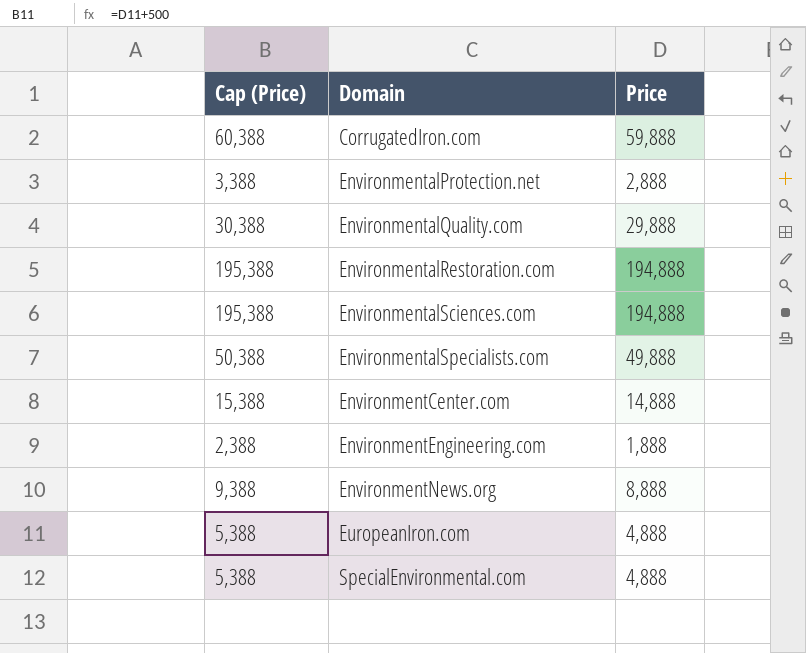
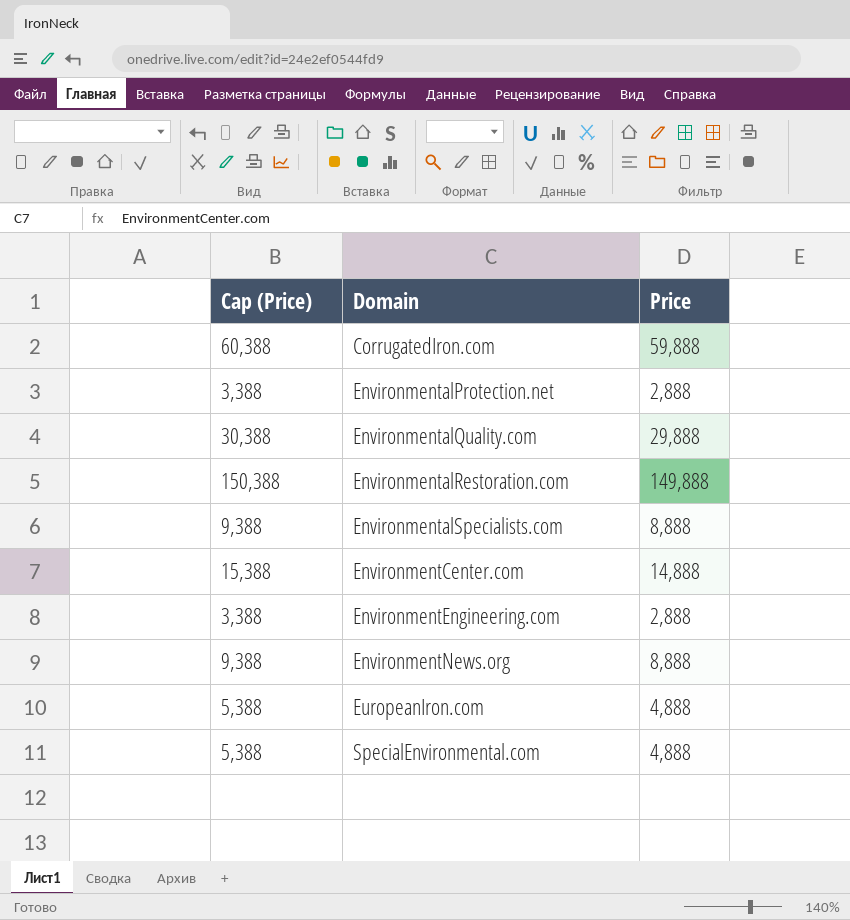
row EnvironmentalSciences.com: 195,388 | 194,888 -> none
EnvironmentalRestoration.com | Cap (Price): 195,388 -> 150,388
EnvironmentalRestoration.com | Price: 194,888 -> 149,888
EnvironmentalSpecialists.com | Cap (Price): 50,388 -> 9,388
EnvironmentalSpecialists.com | Price: 49,888 -> 8,888
EnvironmentEngineering.com | Cap (Price): 2,388 -> 3,388
EnvironmentEngineering.com | Price: 1,888 -> 2,888

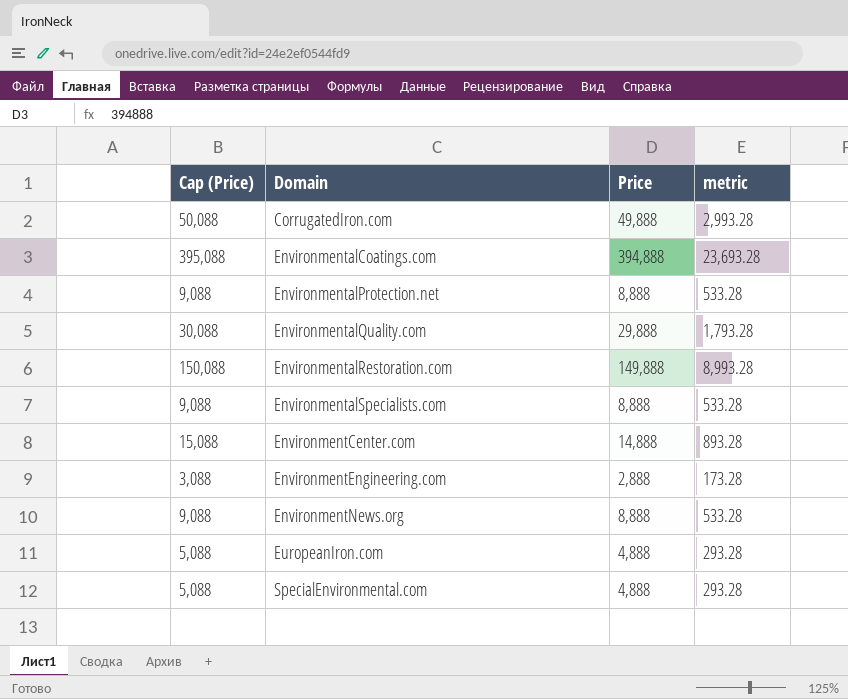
column Cap (Price) | formula: [Price] + 500 -> [Price] + 200
column metric | formula: none -> [Price] * 0.06
CorrugatedIron.com | Price: 59,888 -> 49,888
row EnvironmentalCoatings.com: none -> 395,088 | 394,888 | 23,693.28
EnvironmentalProtection.net | Price: 2,888 -> 8,888

